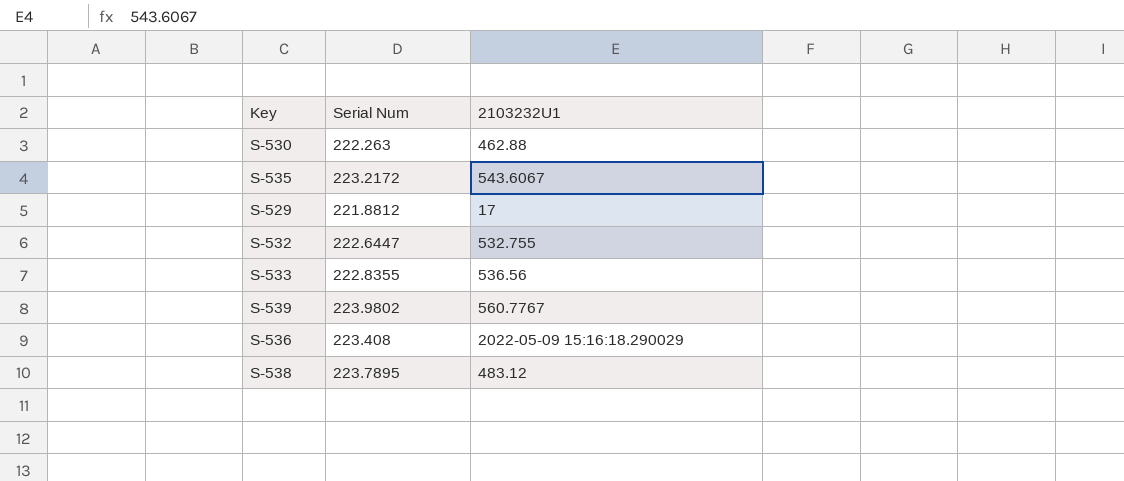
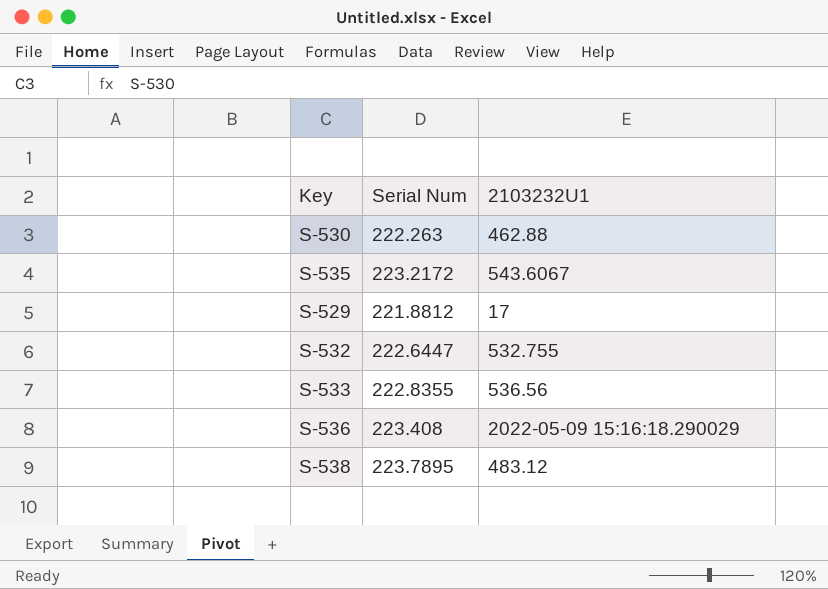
row S-539: 223.9802 | 560.7767 -> none

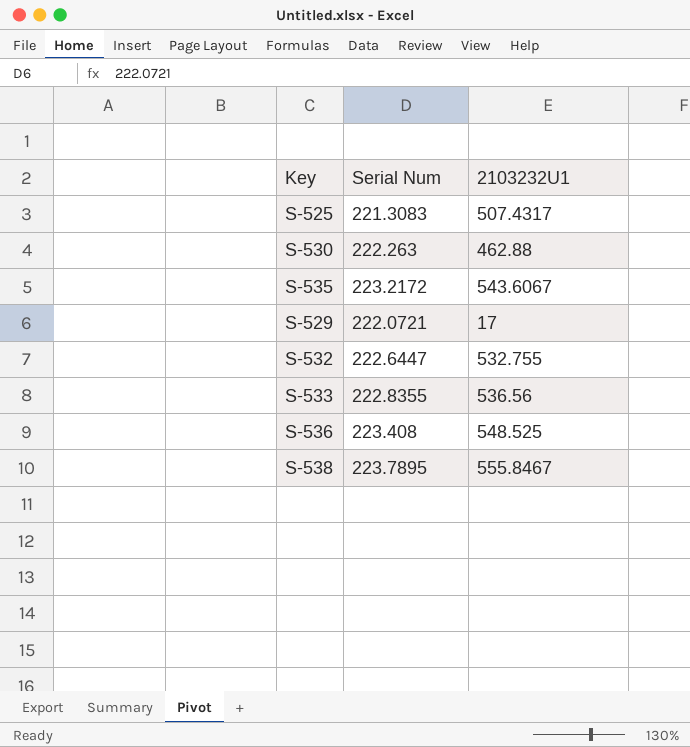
row S-525: none -> 221.3083 | 507.4317
S-529 | Serial Num: 221.8812 -> 222.0721
S-536 | 2103232U1: 2022-05-09 15:16:18.290029 -> 548.525
S-538 | 2103232U1: 483.12 -> 555.8467

